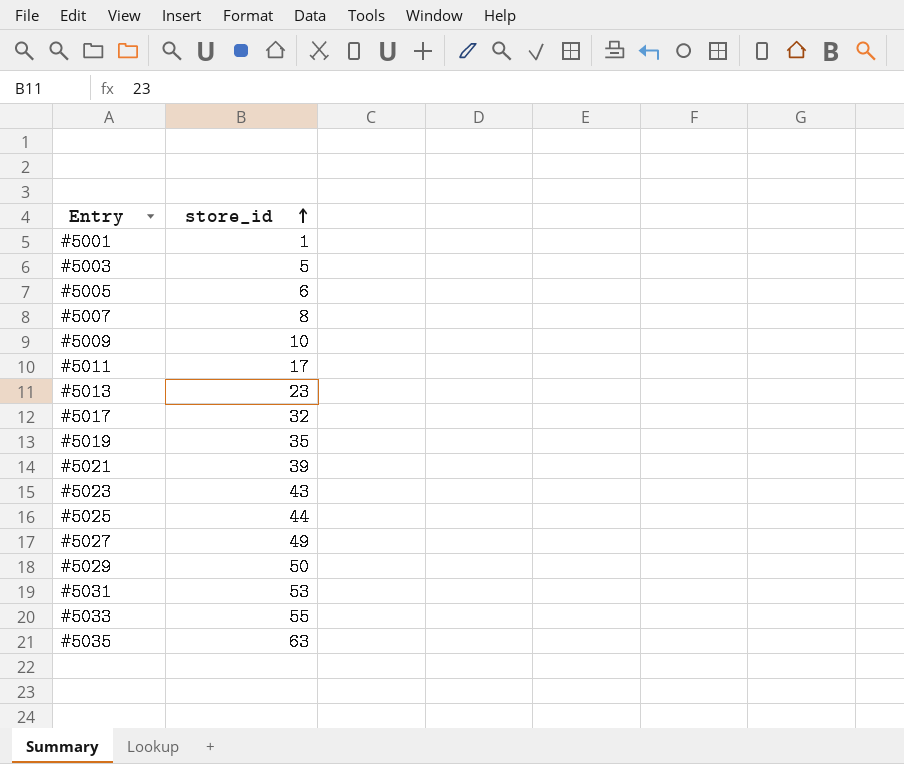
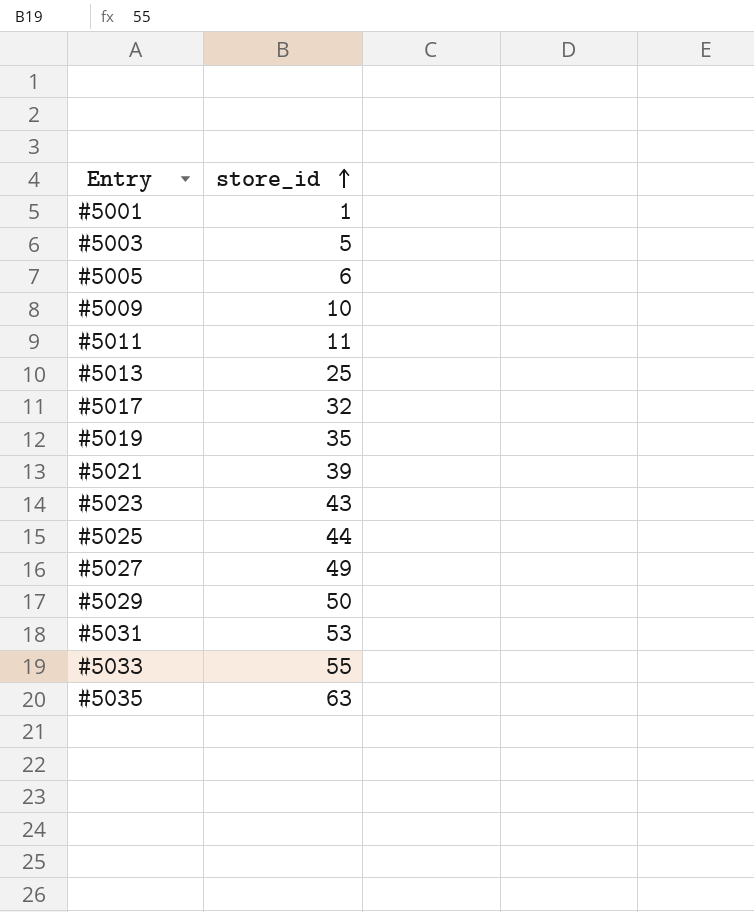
row #5007: 8 -> none
#5011 | store_id: 17 -> 11
#5013 | store_id: 23 -> 25

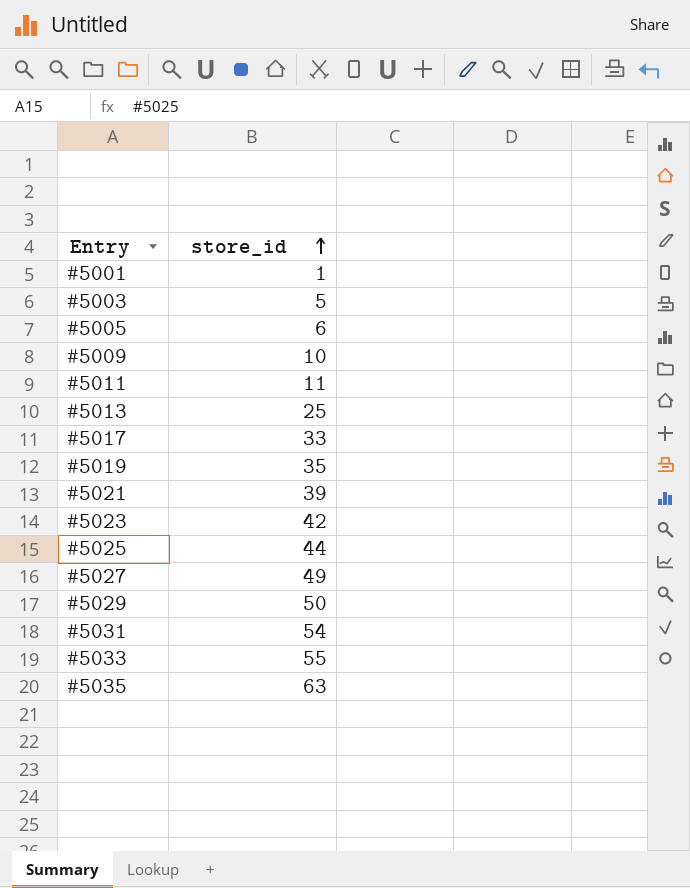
#5017 | store_id: 32 -> 33
#5023 | store_id: 43 -> 42
#5031 | store_id: 53 -> 54

